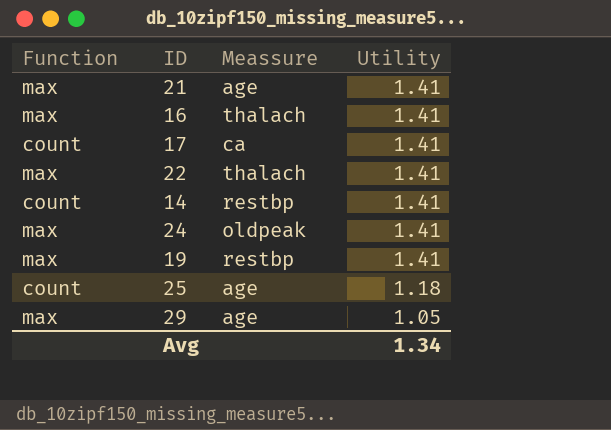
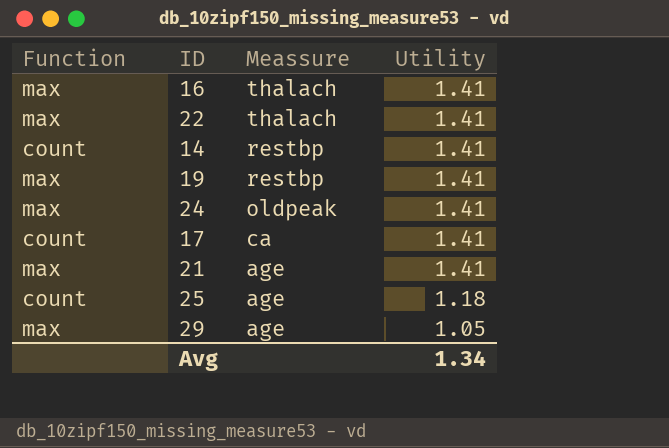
row order: Utility descending -> Meassure descending

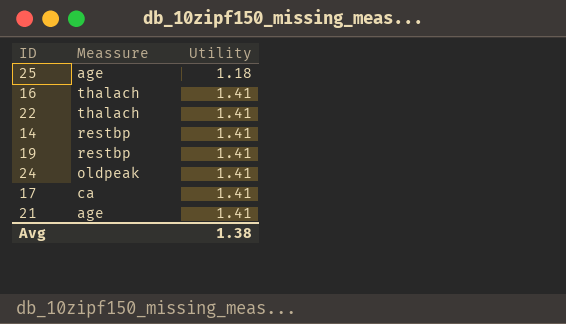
row order: Meassure descending -> Utility ascending
column Function | position: 1 -> none
row 29: max | age | 1.05 -> none
Avg | Utility: 1.34 -> 1.38

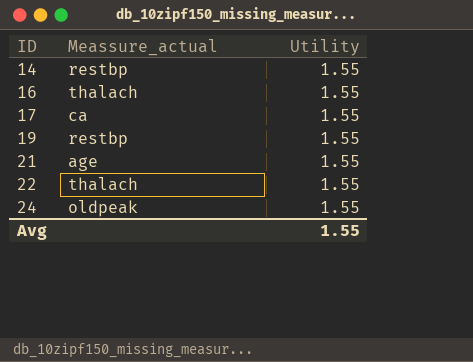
row order: Utility ascending -> ID ascending
column name: Meassure -> Meassure_actual
row 25: age | 1.18 -> none
14 | Utility: 1.41 -> 1.55
16 | Utility: 1.41 -> 1.55
17 | Utility: 1.41 -> 1.55
19 | Utility: 1.41 -> 1.55
21 | Utility: 1.41 -> 1.55
22 | Utility: 1.41 -> 1.55
24 | Utility: 1.41 -> 1.55
Avg | Utility: 1.38 -> 1.55

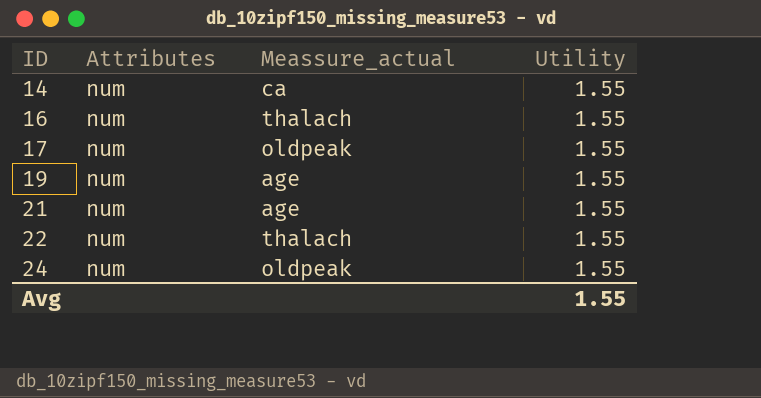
column Attributes | position: none -> 2
14 | Meassure_actual: restbp -> ca
17 | Meassure_actual: ca -> oldpeak
19 | Meassure_actual: restbp -> age

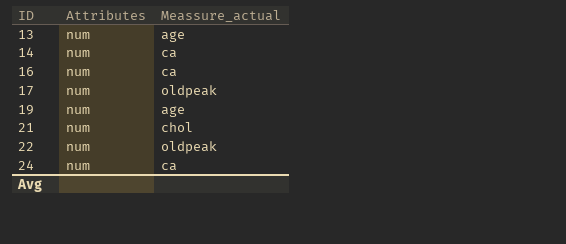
column Utility | position: 4 -> none
row 13: none -> num | age
16 | Meassure_actual: thalach -> ca
21 | Meassure_actual: age -> chol
22 | Meassure_actual: thalach -> oldpeak
24 | Meassure_actual: oldpeak -> ca

